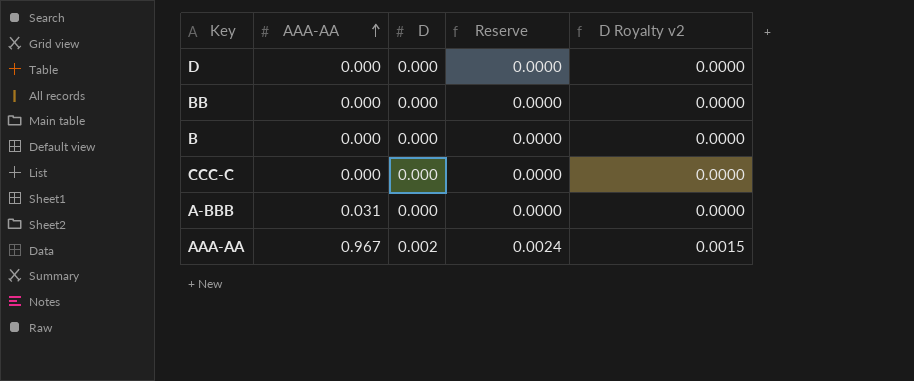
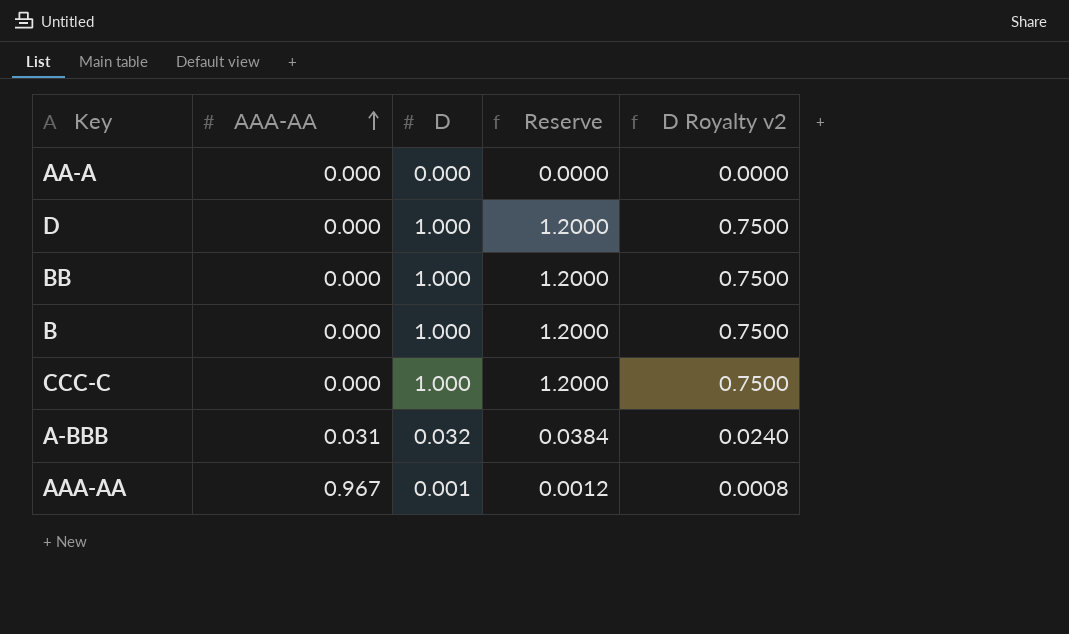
row AA-A: none -> 0.000 | 0.000 | 0.0000 | 0.0000
D | D: 0.000 -> 1.000
D | Reserve: 0.0000 -> 1.2000
D | D Royalty v2: 0.0000 -> 0.7500
BB | D: 0.000 -> 1.000
BB | Reserve: 0.0000 -> 1.2000
BB | D Royalty v2: 0.0000 -> 0.7500
B | D: 0.000 -> 1.000
B | Reserve: 0.0000 -> 1.2000
B | D Royalty v2: 0.0000 -> 0.7500
CCC-C | D: 0.000 -> 1.000
CCC-C | Reserve: 0.0000 -> 1.2000
CCC-C | D Royalty v2: 0.0000 -> 0.7500
A-BBB | D: 0.000 -> 0.032
A-BBB | Reserve: 0.0000 -> 0.0384
A-BBB | D Royalty v2: 0.0000 -> 0.0240
AAA-AA | D: 0.002 -> 0.001
AAA-AA | Reserve: 0.0024 -> 0.0012
AAA-AA | D Royalty v2: 0.0015 -> 0.0008

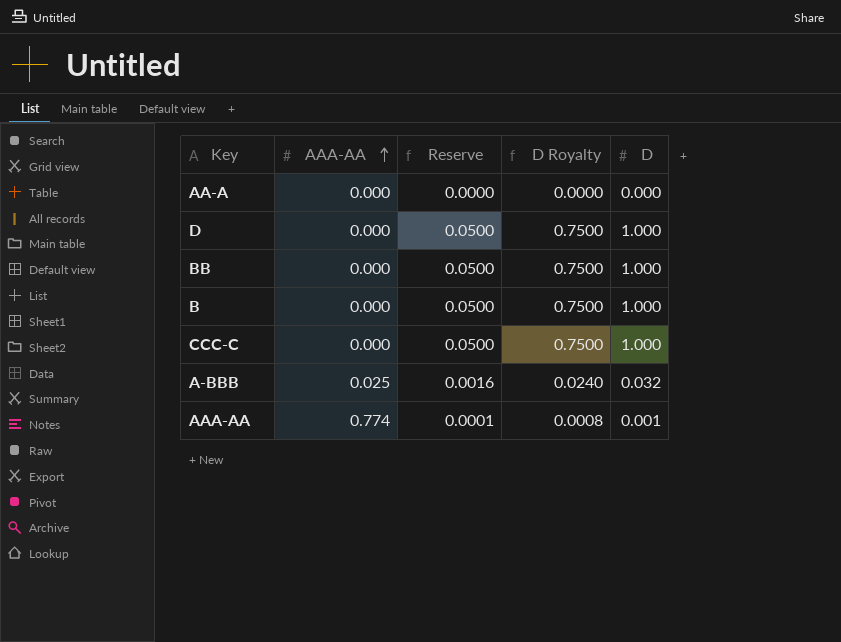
column Reserve | formula: [D] * 1.2 -> [D] * 0.05
column name: D Royalty v2 -> D Royalty
column D | position: 3 -> 5
A-BBB | AAA-AA: 0.031 -> 0.025
AAA-AA | AAA-AA: 0.967 -> 0.774

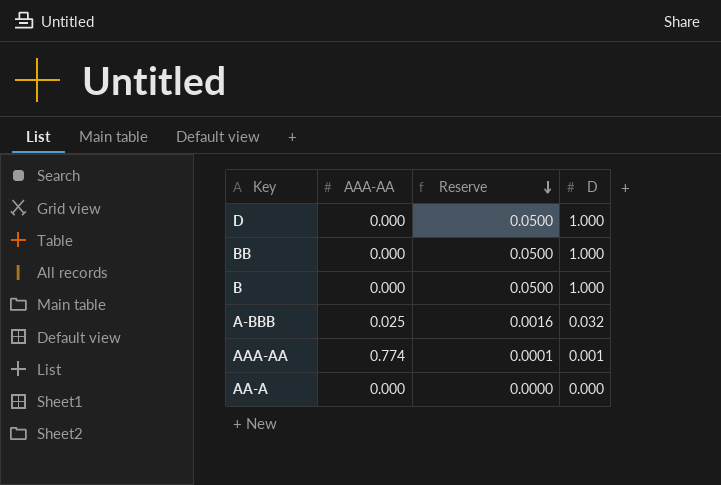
row order: AAA-AA ascending -> Reserve descending
column D Royalty | formula: [D] * 0.75 -> none
row CCC-C: 0.000 | 0.0500 | 0.7500 | 1.000 -> none

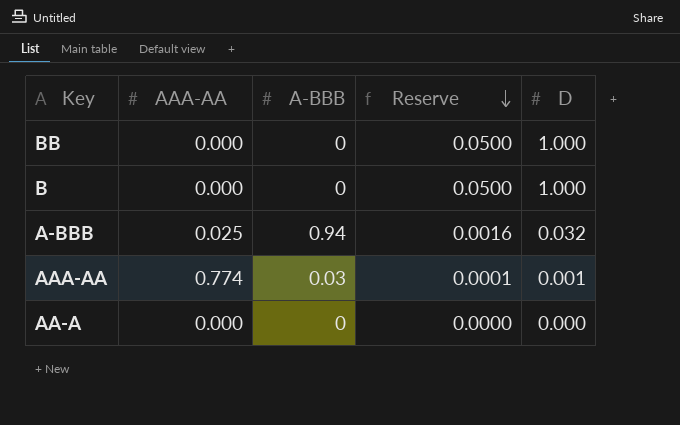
column A-BBB | position: none -> 3
row D: 0.000 | 0.0500 | 1.000 -> none

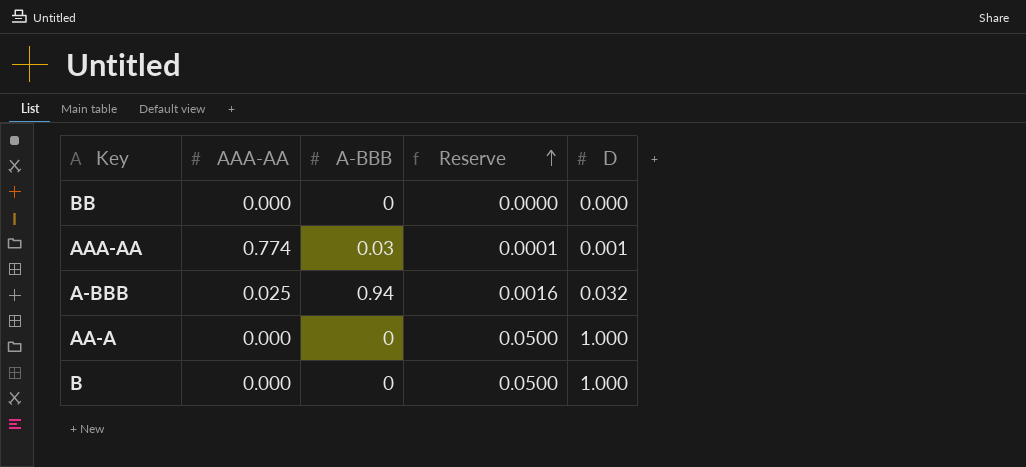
row order: Reserve descending -> Reserve ascending
BB | Reserve: 0.0500 -> 0.0000
BB | D: 1.000 -> 0.000
AA-A | Reserve: 0.0000 -> 0.0500
AA-A | D: 0.000 -> 1.000

